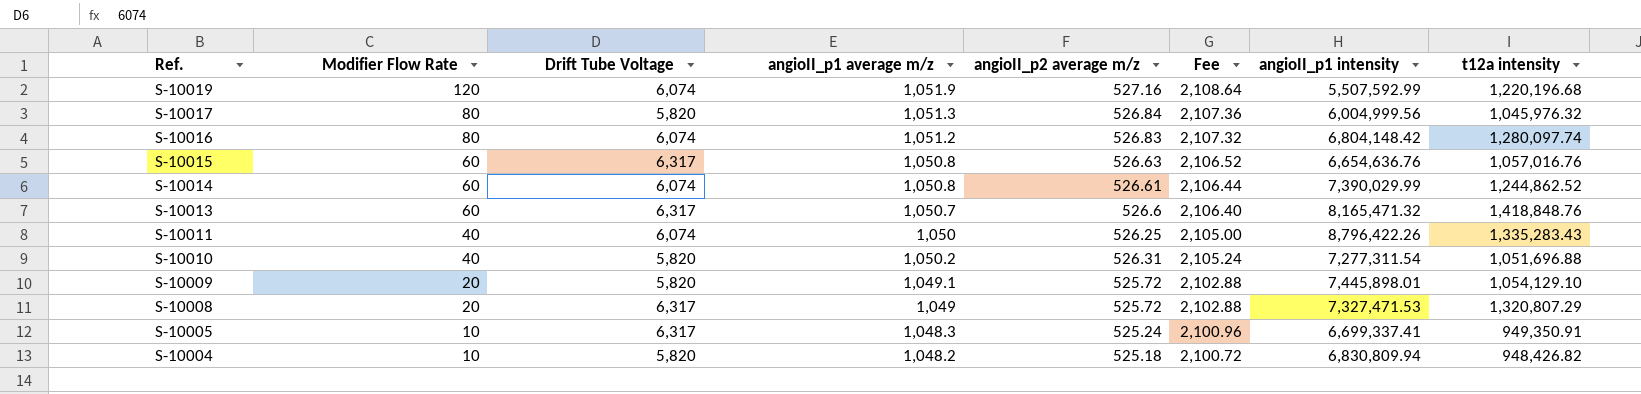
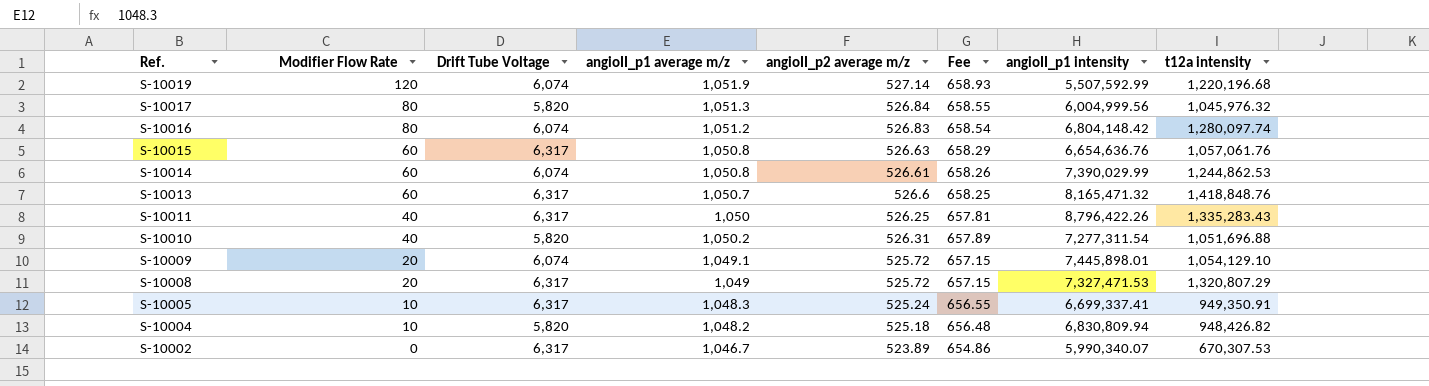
column Fee | formula: [angioII_p2 average m/z] * 4 -> [angioII_p2 average m/z] * 1.25
S-10019 | angioII_p2 average m/z: 527.16 -> 527.14
S-10015 | t12a intensity: 1,057,016.76 -> 1,057,061.76
S-10014 | t12a intensity: 1,244,862.52 -> 1,244,862.53
S-10011 | Drift Tube Voltage: 6,074 -> 6,317
S-10009 | Drift Tube Voltage: 5,820 -> 6,074
row S-10002: none -> 0 | 6,317 | 1,046.7 | 523.89 | 654.86 | 5,990,340.07 | 670,307.53

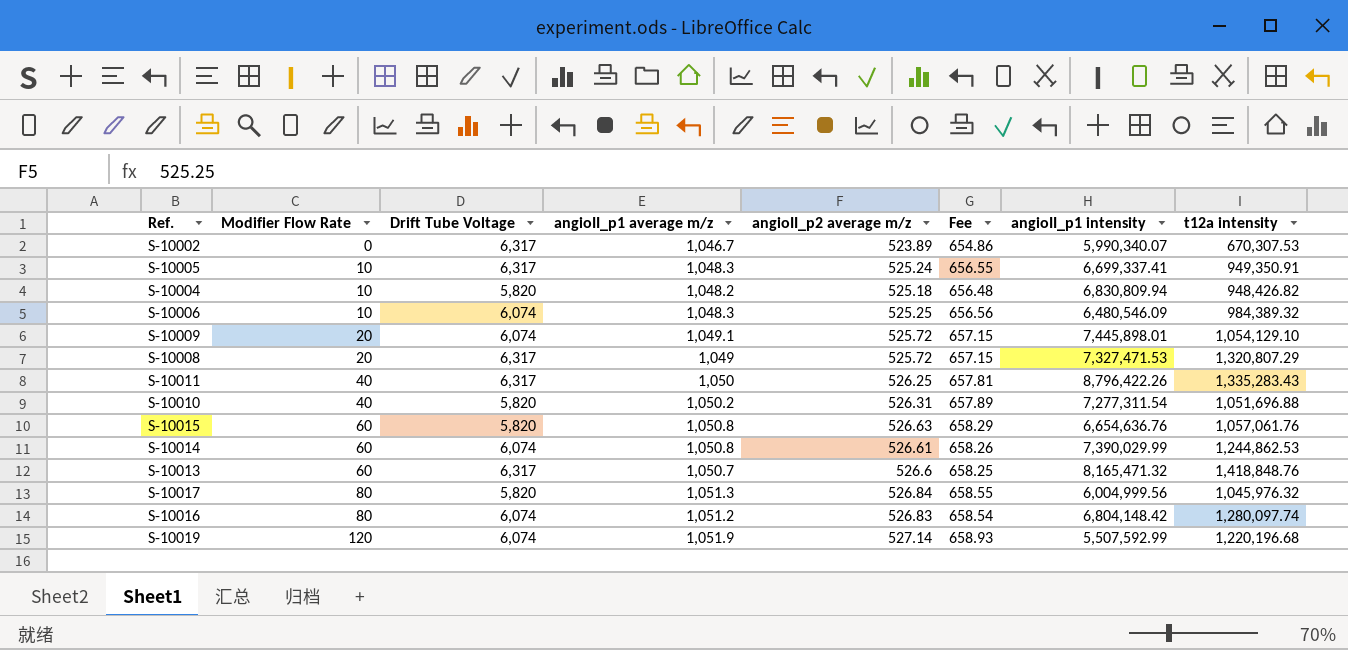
row order: Ref. descending -> Modifier Flow Rate ascending
row S-10006: none -> 10 | 6,074 | 1,048.3 | 525.25 | 656.56 | 6,480,546.09 | 984,389.32
S-10015 | Drift Tube Voltage: 6,317 -> 5,820

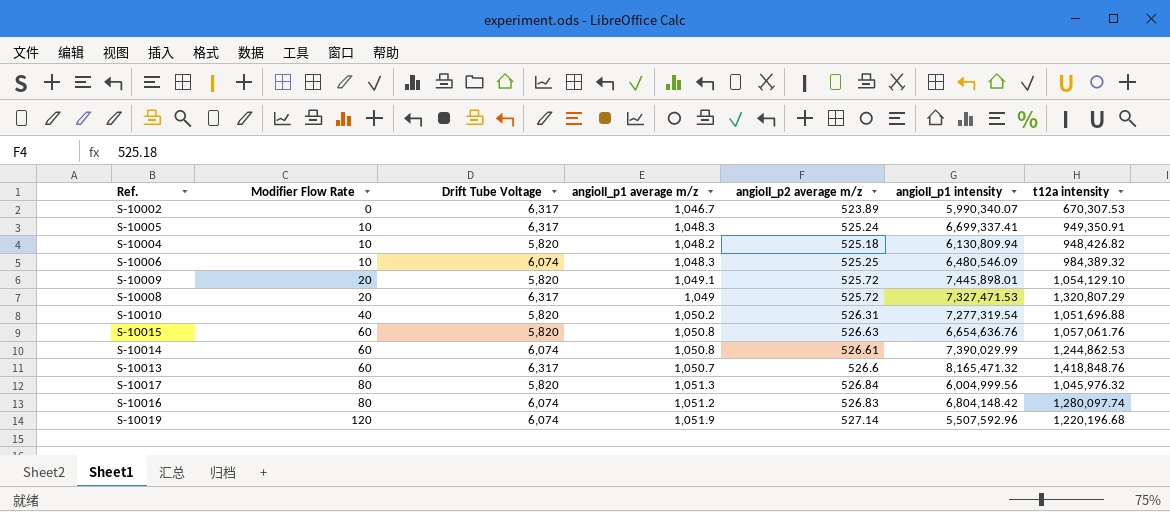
column Fee | formula: [angioII_p2 average m/z] * 1.25 -> none
row S-10011: 40 | 6,317 | 1,050 | 526.25 | 657.81 | 8,796,422.26 | 1,335,283.43 -> none
S-10004 | angioII_p1 intensity: 6,830,809.94 -> 6,130,809.94
S-10009 | Drift Tube Voltage: 6,074 -> 5,820
S-10010 | angioII_p1 intensity: 7,277,311.54 -> 7,277,319.54
S-10019 | angioII_p1 intensity: 5,507,592.99 -> 5,507,592.96

